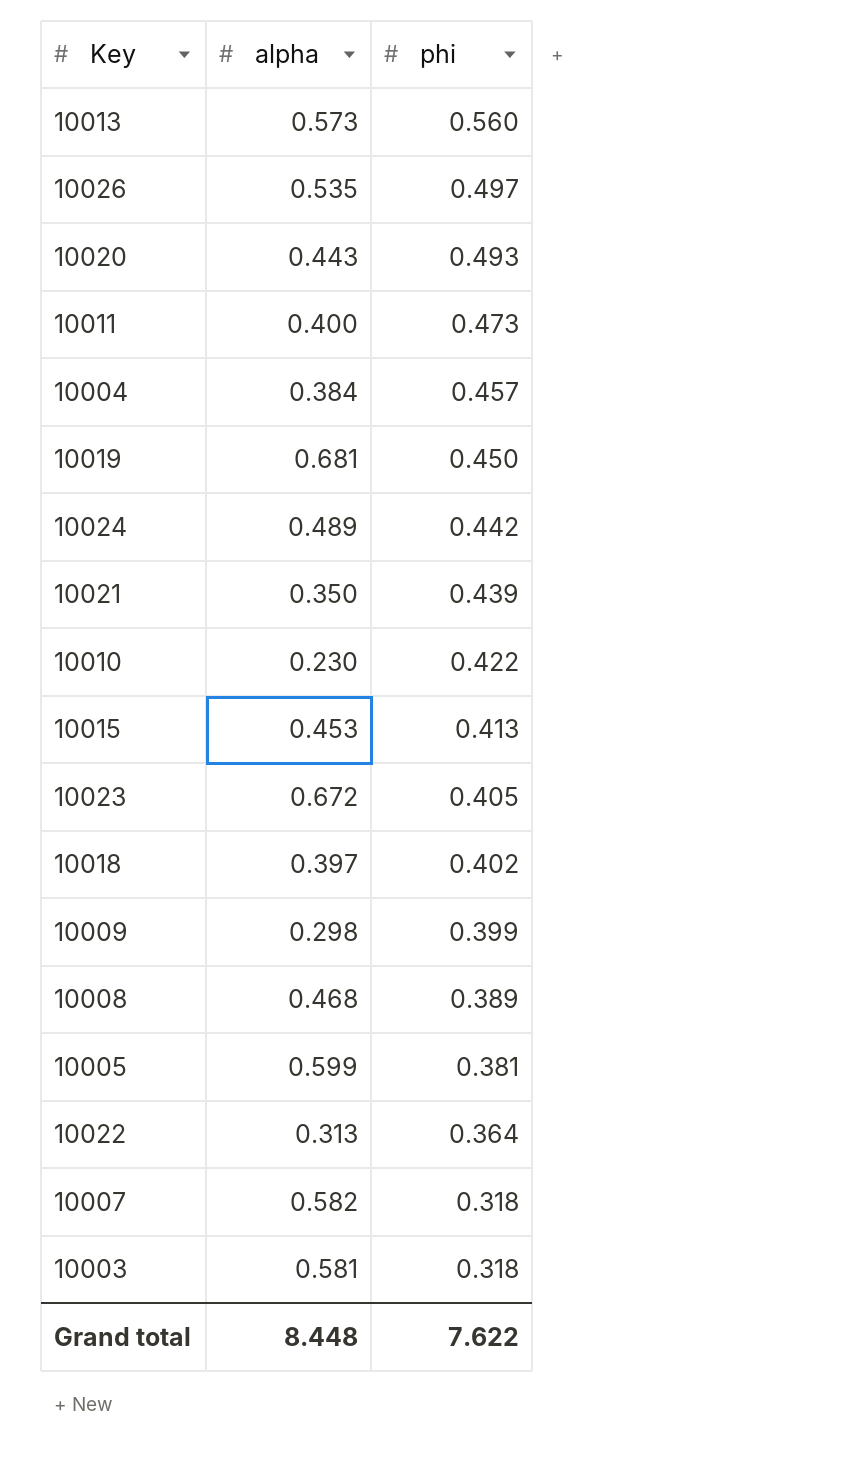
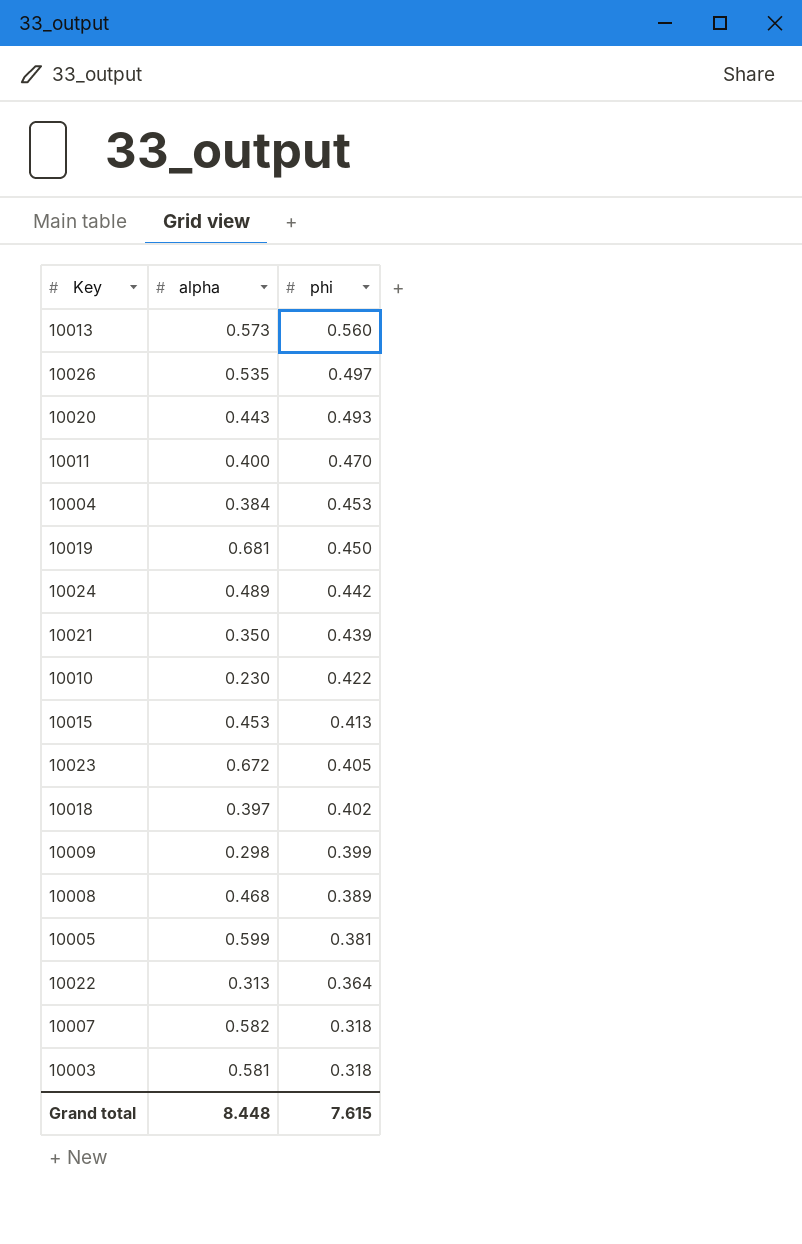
10011 | phi: 0.473 -> 0.470
10004 | phi: 0.457 -> 0.453
Grand total | phi: 7.622 -> 7.615

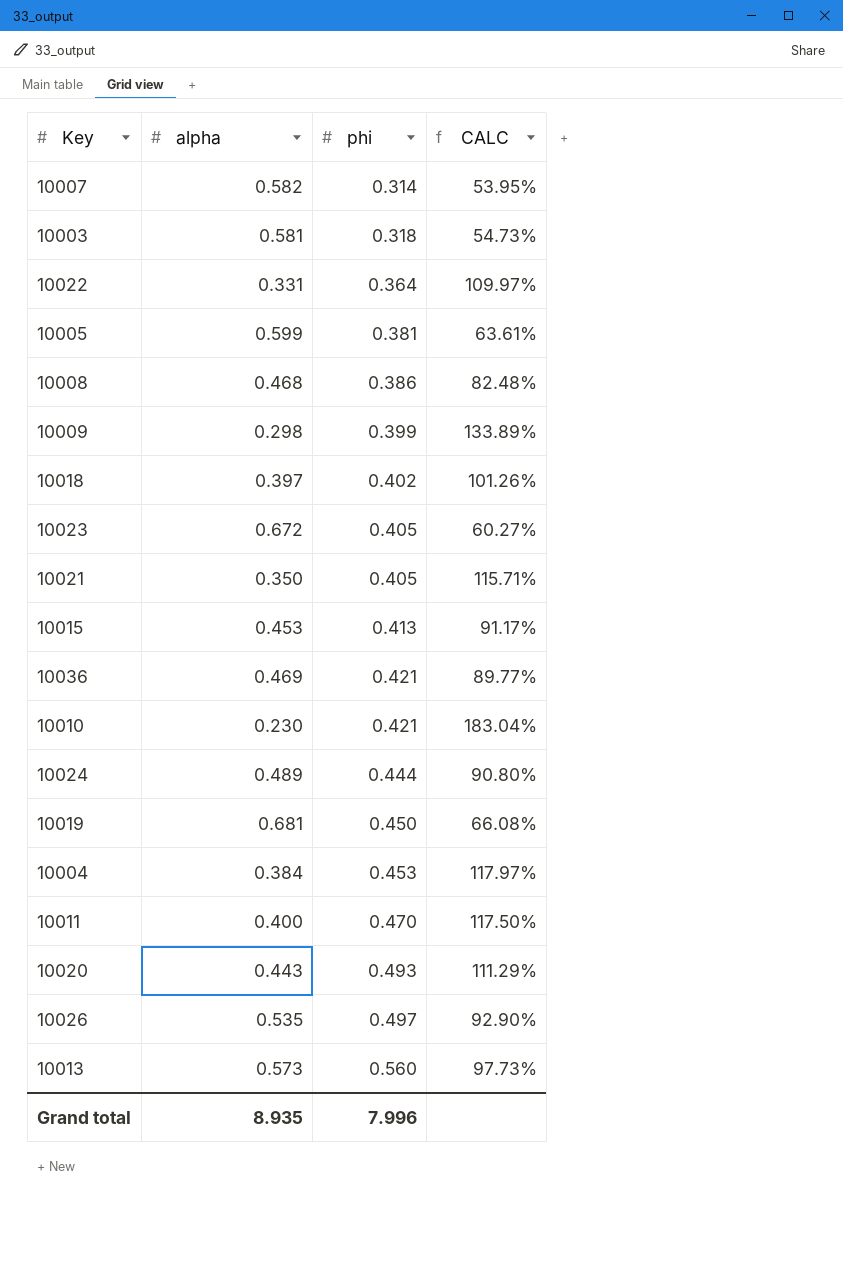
row order: phi descending -> phi ascending
column CALC | formula: none -> [phi] / [alpha]
10007 | phi: 0.318 -> 0.314
10022 | alpha: 0.313 -> 0.331
10008 | phi: 0.389 -> 0.386
10021 | phi: 0.439 -> 0.405
row 10036: none -> 0.469 | 0.421 | 89.77%
10010 | phi: 0.422 -> 0.421
10024 | phi: 0.442 -> 0.444
Grand total | alpha: 8.448 -> 8.935
Grand total | phi: 7.615 -> 7.996

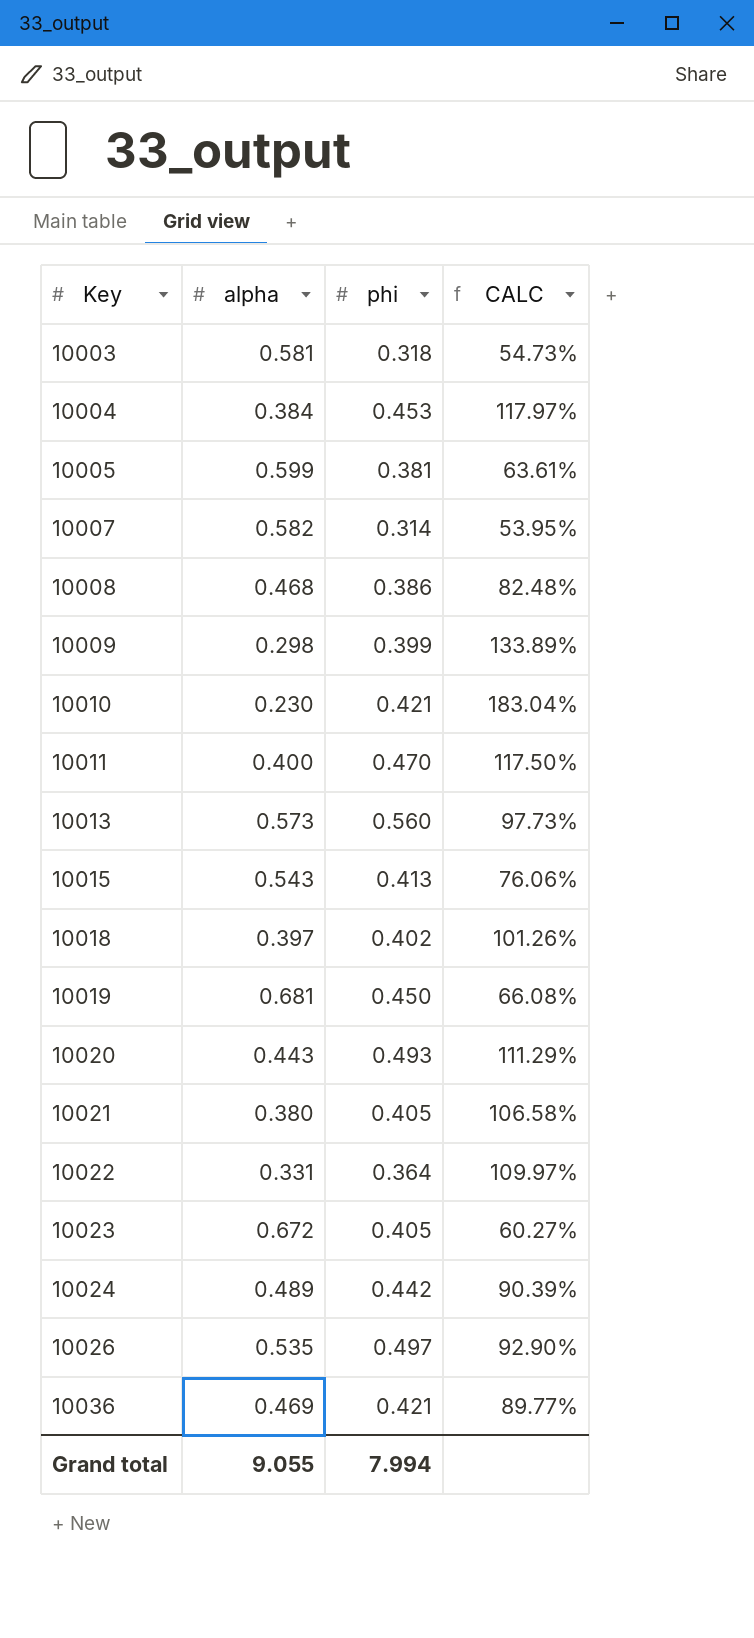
row order: phi ascending -> Key ascending
10015 | alpha: 0.453 -> 0.543
10015 | CALC: 91.17% -> 76.06%
10021 | alpha: 0.350 -> 0.380
10021 | CALC: 115.71% -> 106.58%
10024 | phi: 0.444 -> 0.442
10024 | CALC: 90.80% -> 90.39%
Grand total | alpha: 8.935 -> 9.055
Grand total | phi: 7.996 -> 7.994

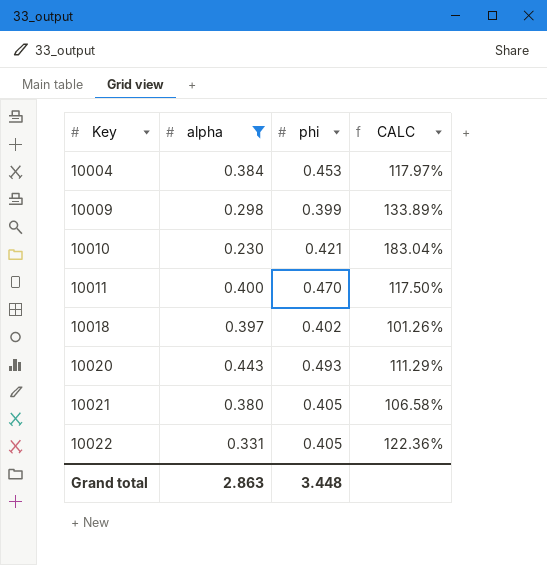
filter: none -> alpha <= 0.443
10022 | phi: 0.364 -> 0.405
10022 | CALC: 109.97% -> 122.36%
Grand total | alpha: 9.055 -> 2.863
Grand total | phi: 7.994 -> 3.448

